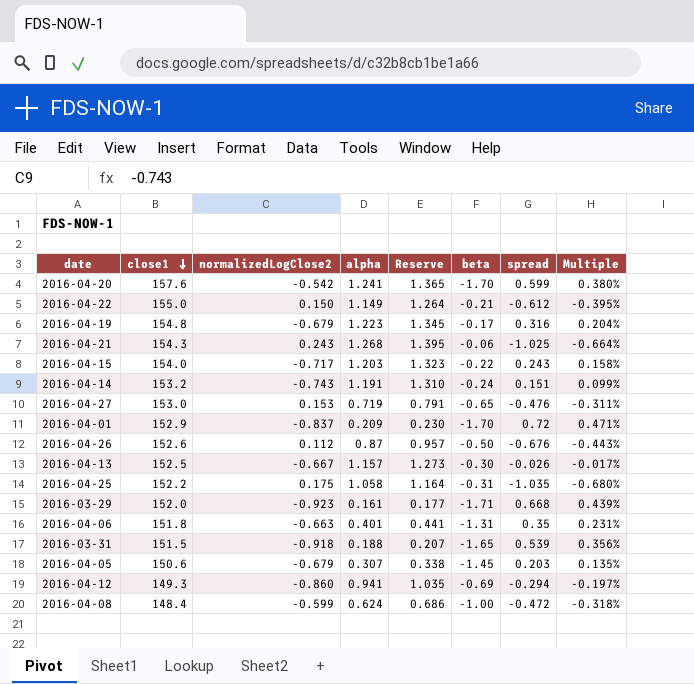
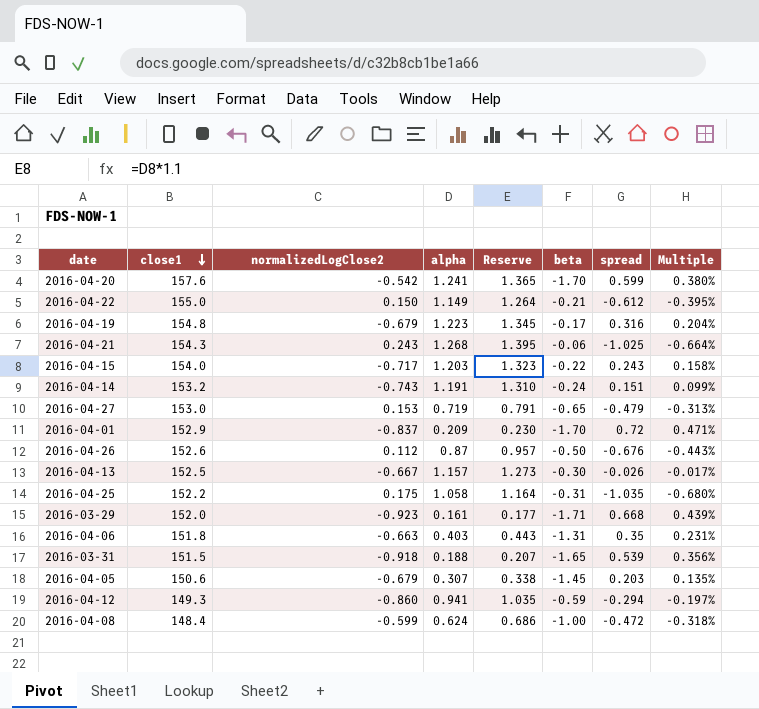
2016-04-27 | spread: -0.476 -> -0.479
2016-04-27 | Multiple: -0.311% -> -0.313%
2016-04-06 | alpha: 0.401 -> 0.403
2016-04-06 | Reserve: 0.441 -> 0.443
2016-04-12 | beta: -0.69 -> -0.59

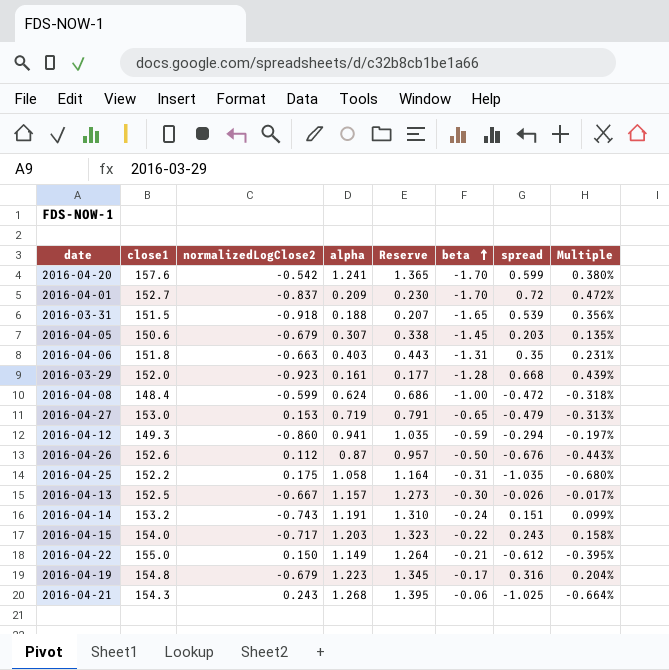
row order: close1 descending -> beta ascending
2016-04-01 | close1: 152.9 -> 152.7
2016-04-01 | Multiple: 0.471% -> 0.472%
2016-03-29 | beta: -1.71 -> -1.28

